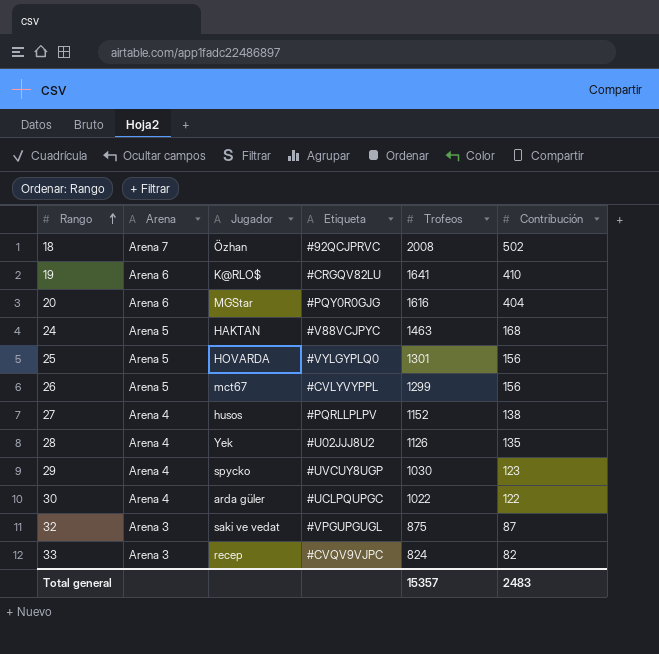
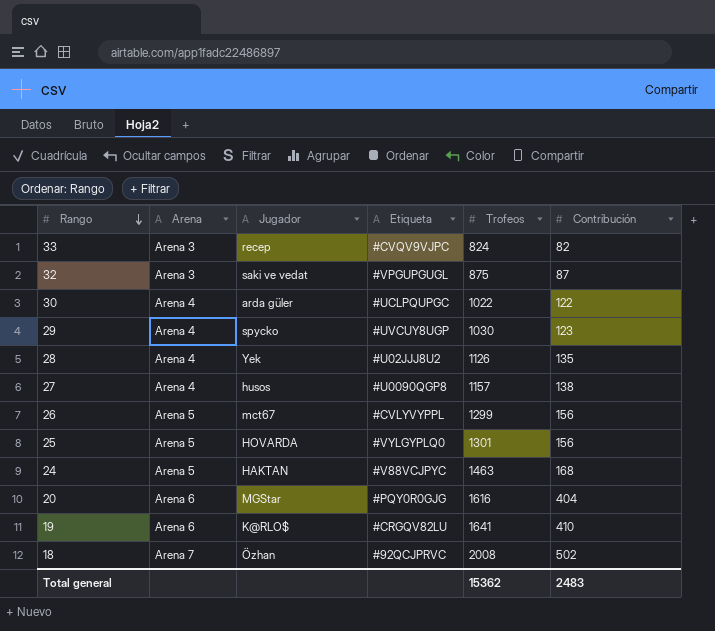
row order: Rango ascending -> Rango descending
27 | Etiqueta: #PQRLLPLPV -> #U0090QGP8
27 | Trofeos: 1152 -> 1157
Total general | Trofeos: 15357 -> 15362

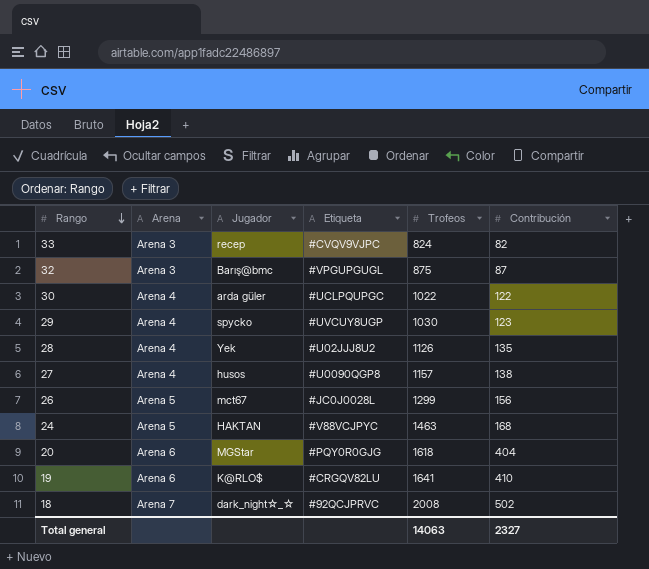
row 25: Arena 5 | HOVARDA | #VYLGYPLQ0 | 1301 | 156 -> none
32 | Jugador: saki ve vedat -> Barış@bmc
26 | Etiqueta: #CVLYVYPPL -> #JC0J0028L
20 | Trofeos: 1616 -> 1618
18 | Jugador: Özhan -> dark_night☆_☆
Total general | Trofeos: 15362 -> 14063
Total general | Contribución: 2483 -> 2327

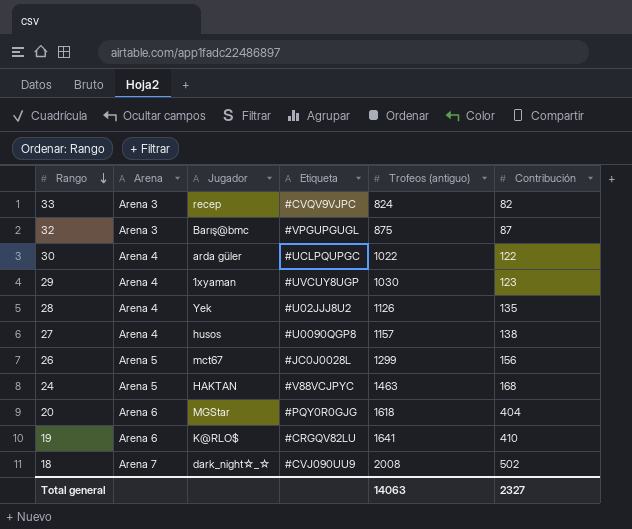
column name: Trofeos -> Trofeos (antiguo)
29 | Jugador: spycko -> 1xyaman
18 | Etiqueta: #92QCJPRVC -> #CVJ090UU9

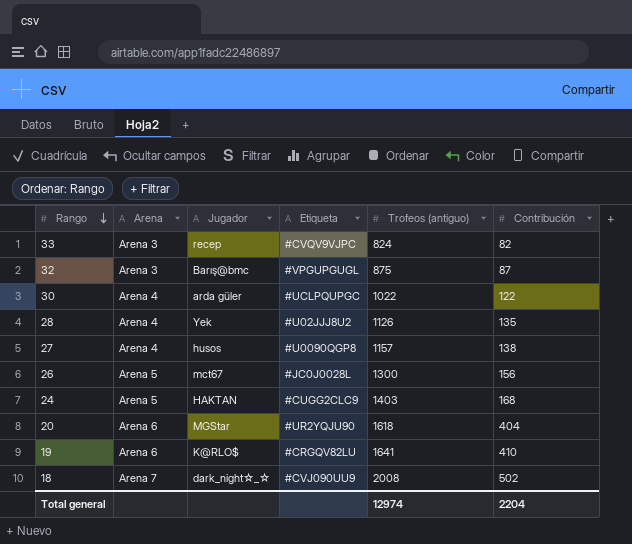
row 29: Arena 4 | 1xyaman | #UVCUY8UGP | 1030 | 123 -> none
26 | Trofeos (antiguo): 1299 -> 1300
24 | Etiqueta: #V88VCJPYC -> #CUGG2CLC9
24 | Trofeos (antiguo): 1463 -> 1403
20 | Etiqueta: #PQY0R0GJG -> #UR2YQJU90
Total general | Trofeos (antiguo): 14063 -> 12974
Total general | Contribución: 2327 -> 2204

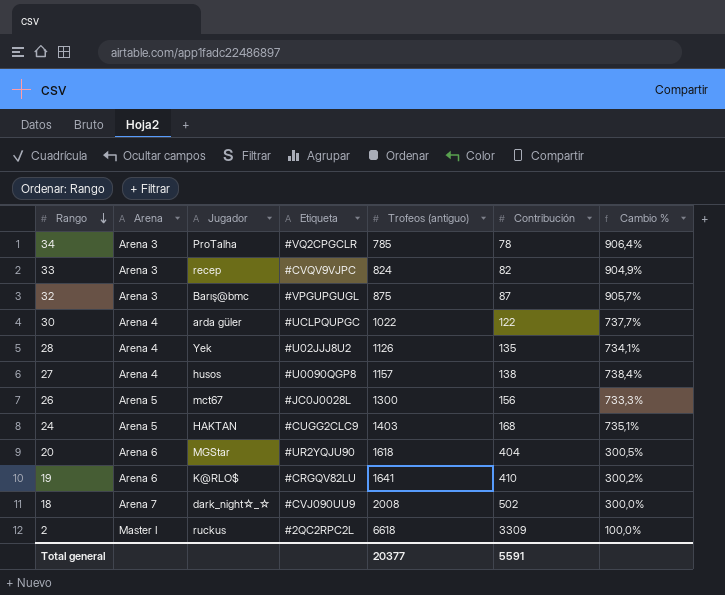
column Cambio % | formula: none -> ([Trofeos (antiguo)] - [Contribución]) / [Contribución]
row 34: none -> Arena 3 | ProTalha | #VQ2CPGCLR | 785 | 78 | 906,4%
row 2: none -> Master I | ruckus | #2QC2RPC2L | 6618 | 3309 | 100,0%
Total general | Trofeos (antiguo): 12974 -> 20377
Total general | Contribución: 2204 -> 5591

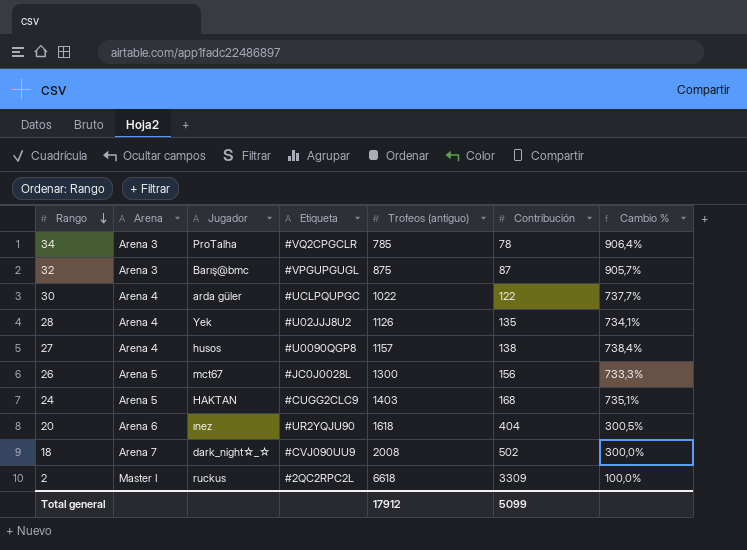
row 33: Arena 3 | recep | #CVQV9VJPC | 824 | 82 | 904,9% -> none
row 19: Arena 6 | K@RLO$ | #CRGQV82LU | 1641 | 410 | 300,2% -> none
20 | Jugador: MGStar -> ınez
Total general | Trofeos (antiguo): 20377 -> 17912
Total general | Contribución: 5591 -> 5099

